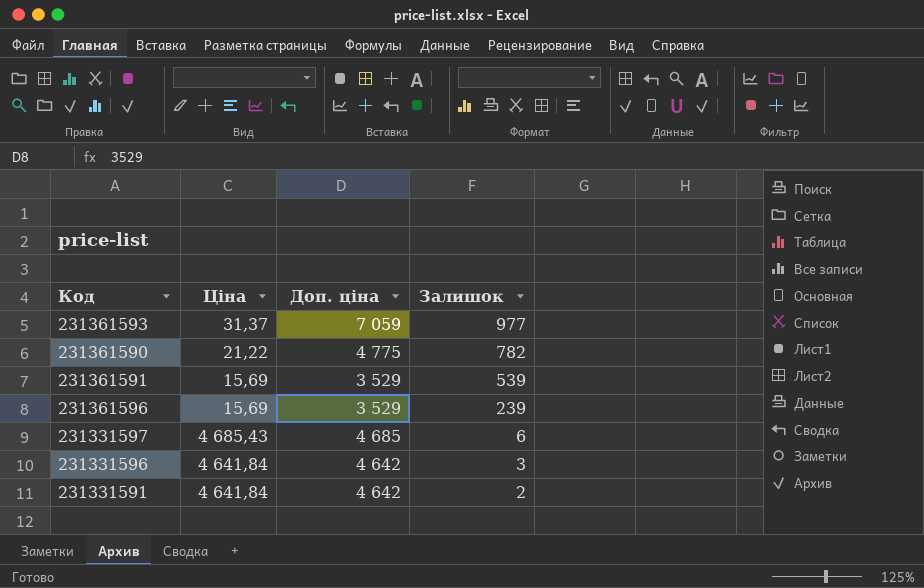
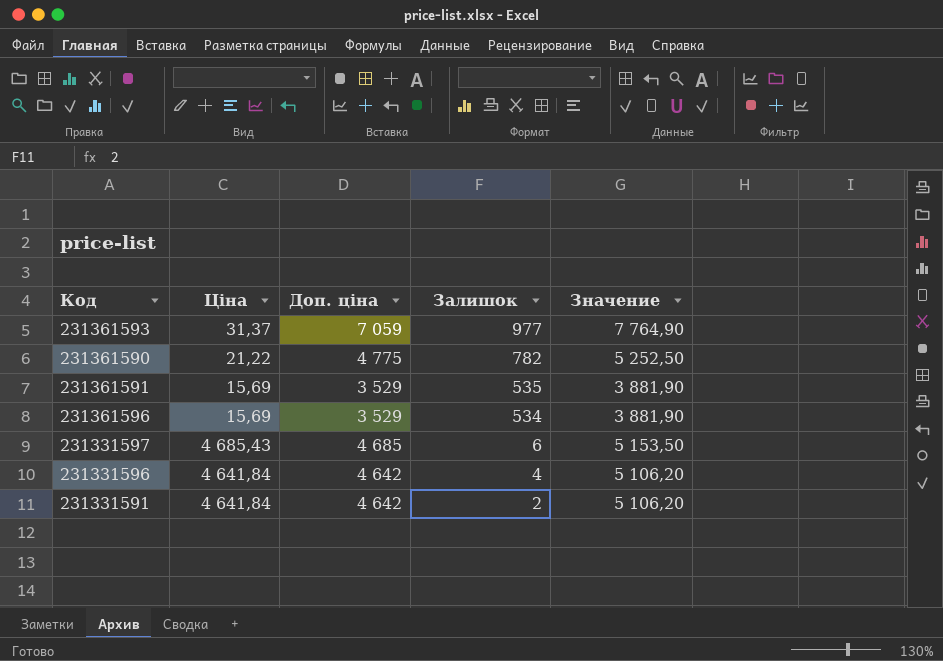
column Значение | formula: none -> [Доп. ціна] * 1,1
231361591 | Залишок: 539 -> 535
231361596 | Залишок: 239 -> 534
231331596 | Залишок: 3 -> 4

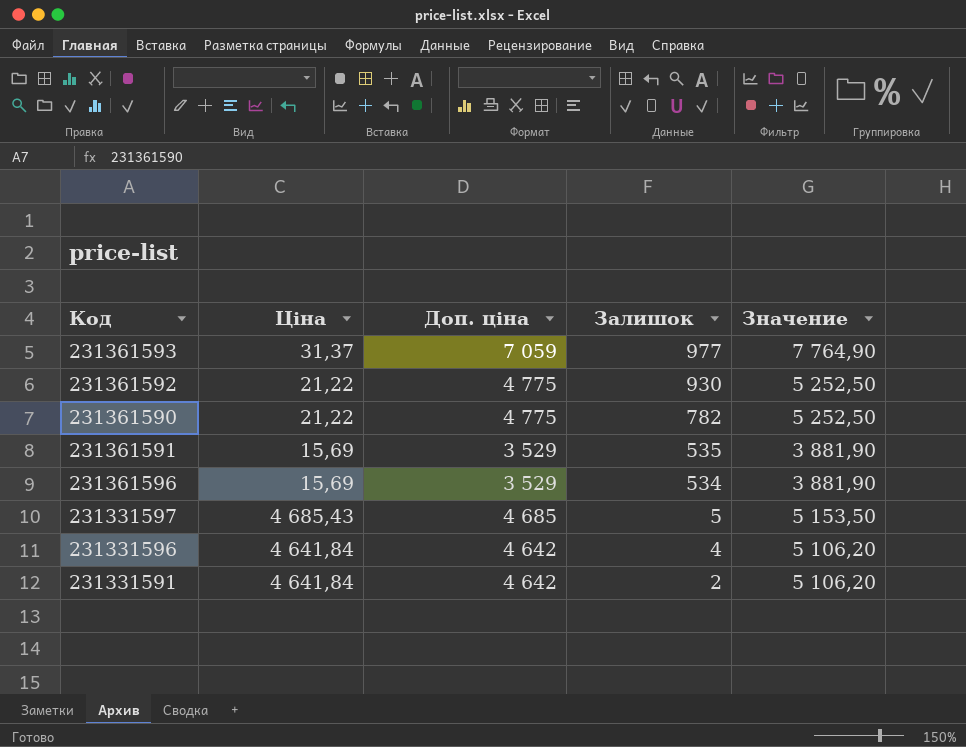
row 231361592: none -> 21,22 | 4 775 | 930 | 5 252,50
231331597 | Залишок: 6 -> 5

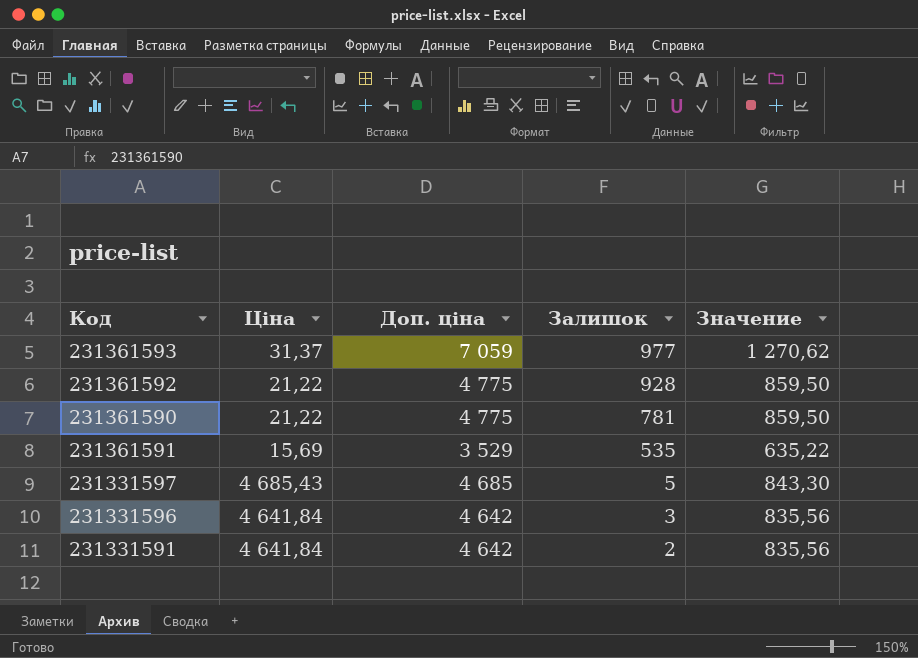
column Значение | formula: [Доп. ціна] * 1,1 -> [Доп. ціна] * 0,18
row 231361596: 15,69 | 3 529 | 534 | 3 881,90 -> none
231361592 | Залишок: 930 -> 928
231361590 | Залишок: 782 -> 781
231331596 | Залишок: 4 -> 3

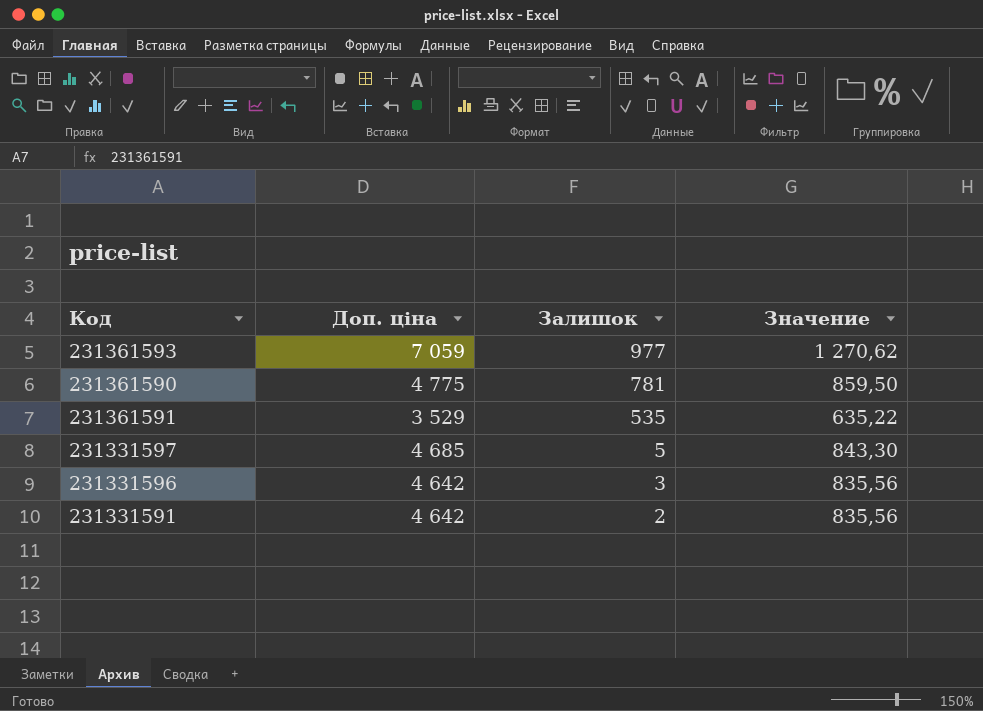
column Ціна | position: 2 -> none
row 231361592: 21,22 | 4 775 | 928 | 859,50 -> none

